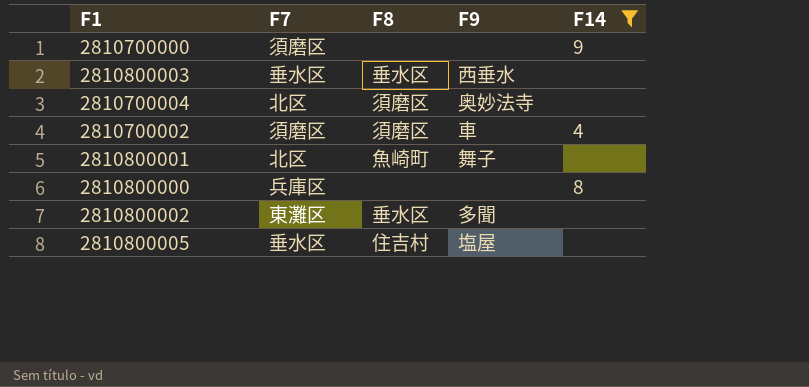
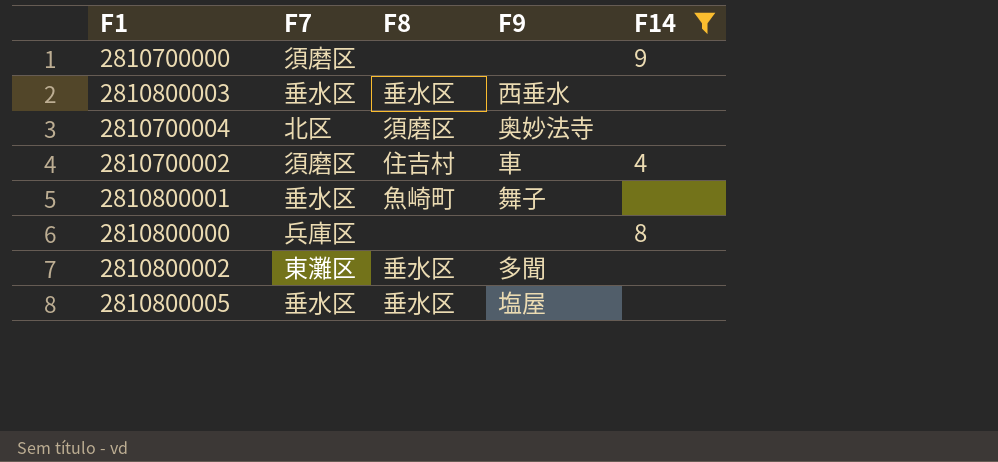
2810700002 | F8: 須磨区 -> 住吉村
2810800001 | F7: 北区 -> 垂水区
2810800005 | F8: 住吉村 -> 垂水区

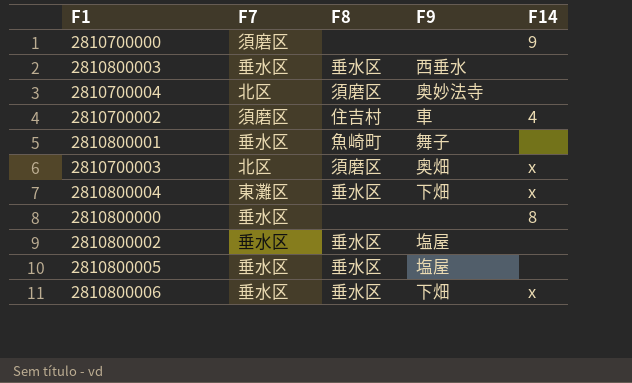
filter: F14 != x -> none
2810800000 | F7: 兵庫区 -> 垂水区
2810800002 | F7: 東灘区 -> 垂水区
2810800002 | F9: 多聞 -> 塩屋

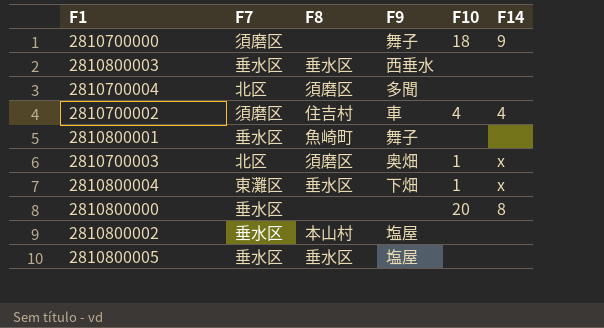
column F10 | position: none -> 5
row 2810800006: 垂水区 | 垂水区 | 下畑 | x -> none
2810700000 | F9: none -> 舞子
2810700004 | F9: 奥妙法寺 -> 多聞
2810800002 | F8: 垂水区 -> 本山村

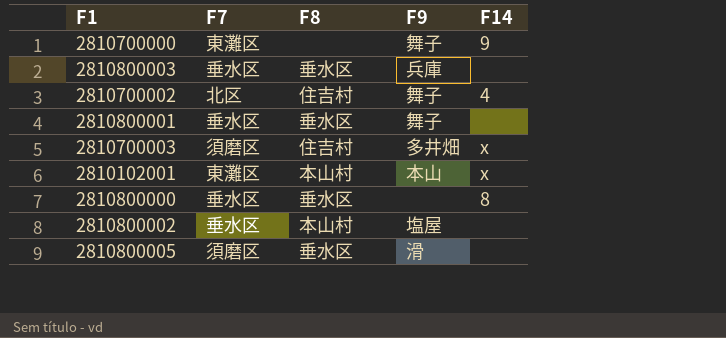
column F10 | position: 5 -> none
row 2810700004: 北区 | 須磨区 | 多聞 | none | none -> none
row 2810800004: 東灘区 | 垂水区 | 下畑 | 1 | x -> none
2810700000 | F7: 須磨区 -> 東灘区
2810800003 | F9: 西垂水 -> 兵庫
2810700002 | F7: 須磨区 -> 北区
2810700002 | F9: 車 -> 舞子
2810800001 | F8: 魚崎町 -> 垂水区
2810700003 | F7: 北区 -> 須磨区
2810700003 | F8: 須磨区 -> 住吉村
2810700003 | F9: 奥畑 -> 多井畑
row 2810102001: none -> 東灘区 | 本山村 | 本山 | x
2810800000 | F8: none -> 垂水区
2810800005 | F7: 垂水区 -> 須磨区
2810800005 | F9: 塩屋 -> 滑

